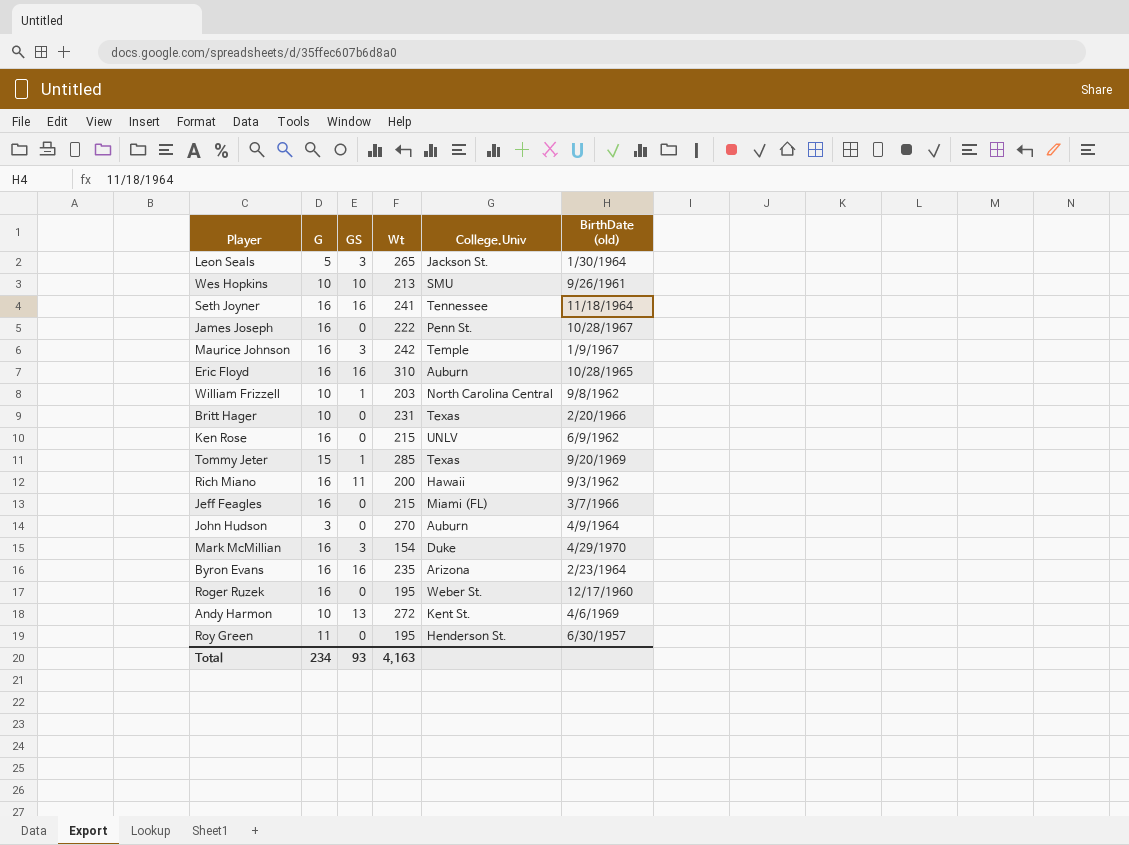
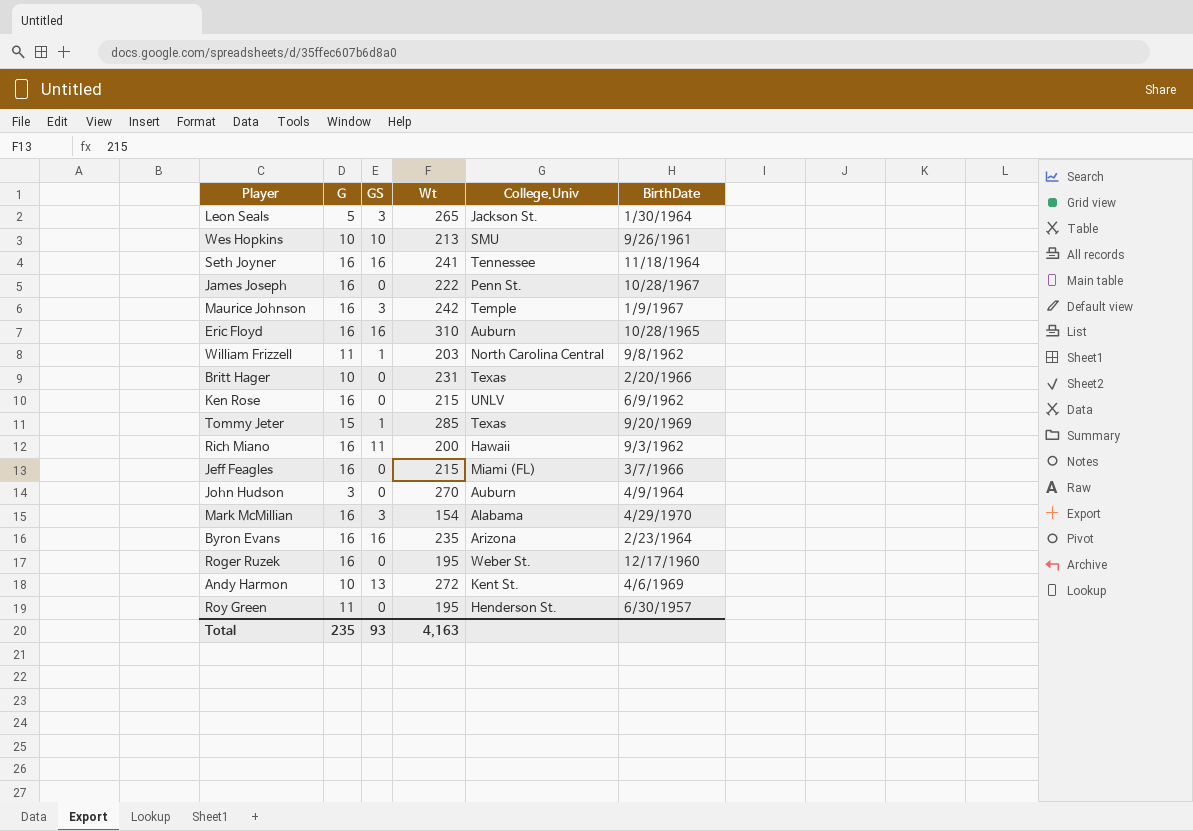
column name: BirthDate (old) -> BirthDate
William Frizzell | G: 10 -> 11
Mark McMillian | College.Univ: Duke -> Alabama
Total | G: 234 -> 235

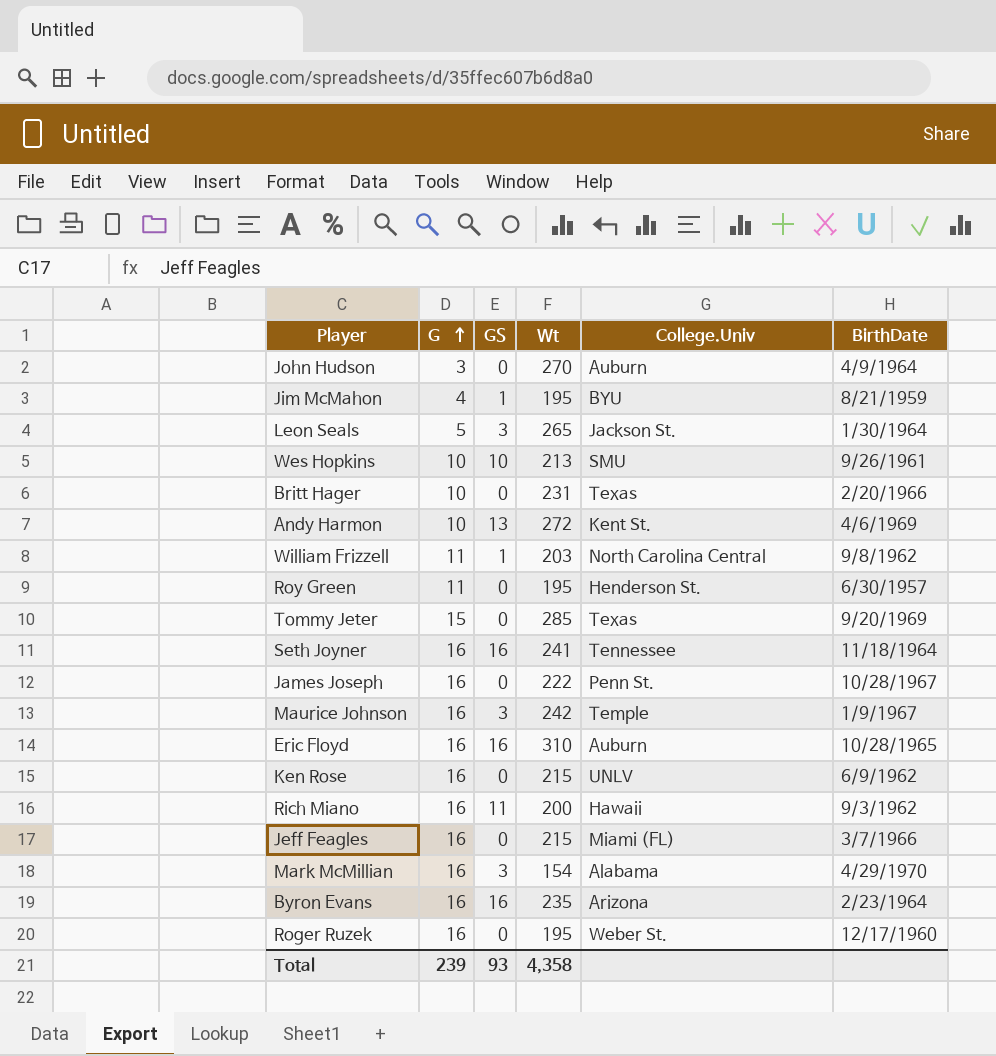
row order: none -> G ascending
row Jim McMahon: none -> 4 | 1 | 195 | BYU | 8/21/1959
Tommy Jeter | GS: 1 -> 0
Total | G: 235 -> 239
Total | Wt: 4,163 -> 4,358

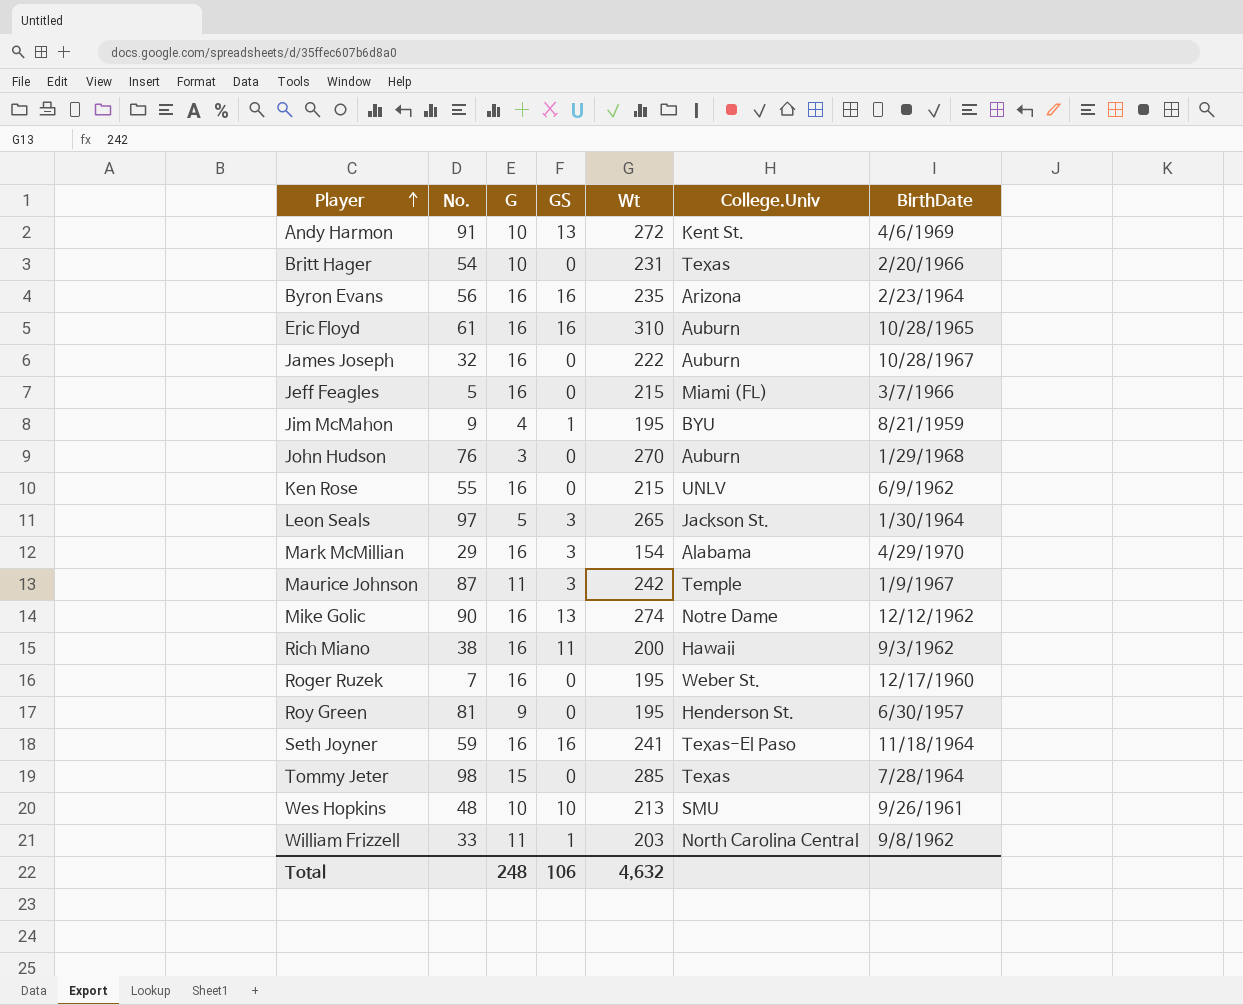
row order: G ascending -> Player ascending
column No. | position: none -> 2
James Joseph | College.Univ: Penn St. -> Auburn
John Hudson | BirthDate: 4/9/1964 -> 1/29/1968
Maurice Johnson | G: 16 -> 11
row Mike Golic: none -> 90 | 16 | 13 | 274 | Notre Dame | 12/12/1962
Roy Green | G: 11 -> 9
Seth Joyner | College.Univ: Tennessee -> Texas-El Paso
Tommy Jeter | BirthDate: 9/20/1969 -> 7/28/1964
Total | G: 239 -> 248
Total | GS: 93 -> 106
Total | Wt: 4,358 -> 4,632

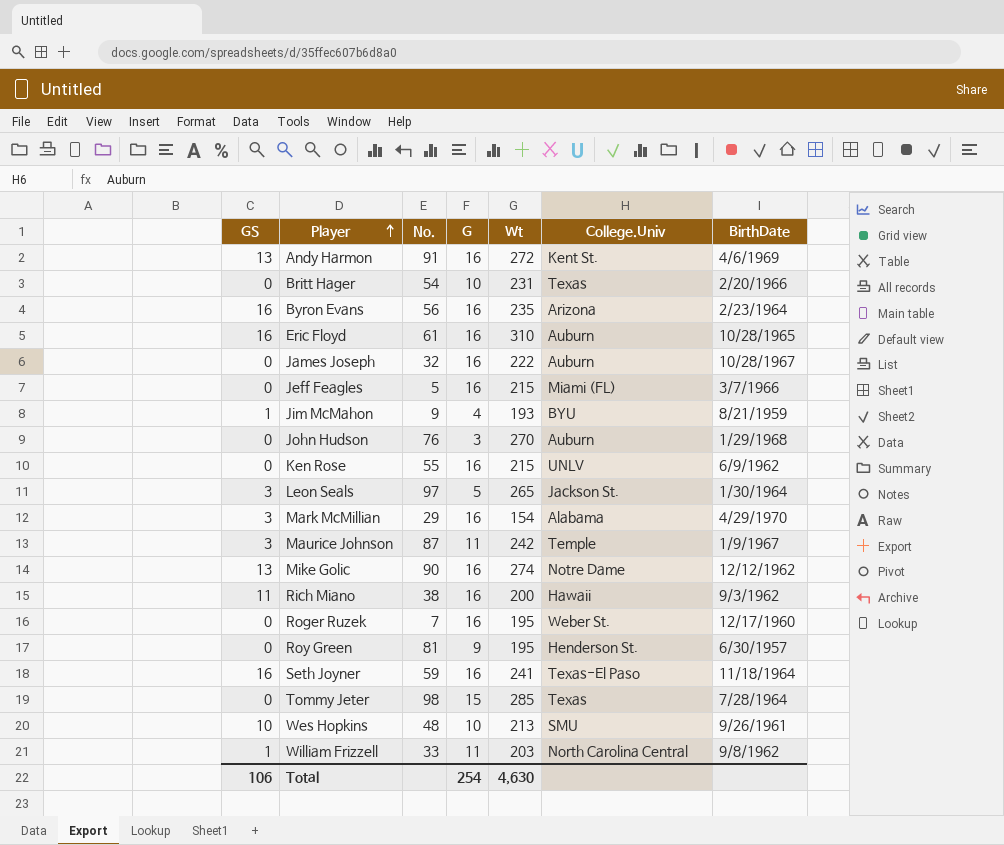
column GS | position: 4 -> 1
Andy Harmon | G: 10 -> 16
Jim McMahon | Wt: 195 -> 193
Total | G: 248 -> 254
Total | Wt: 4,632 -> 4,630

